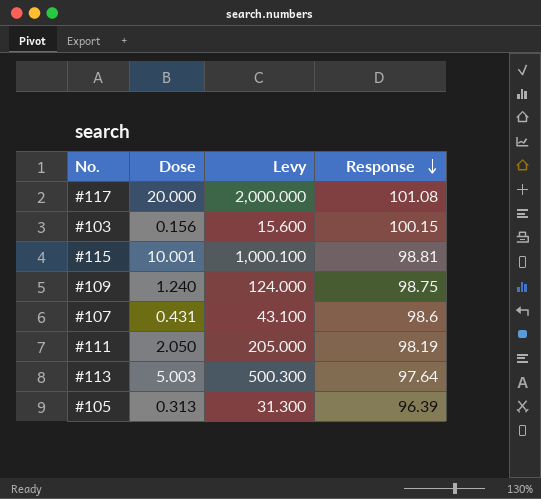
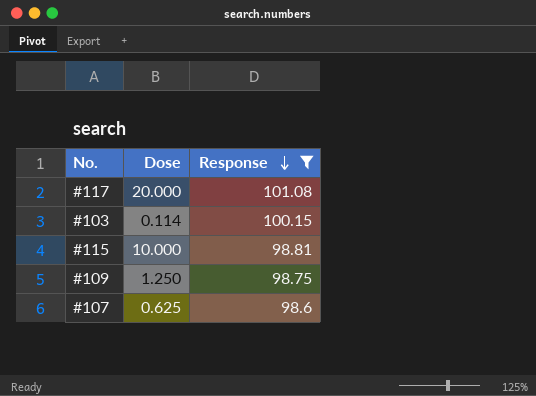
filter: none -> Response >= 98.6
column Levy | formula: [Dose] * 100 -> none
#103 | Dose: 0.156 -> 0.114
#115 | Dose: 10.001 -> 10.000
#109 | Dose: 1.240 -> 1.250
#107 | Dose: 0.431 -> 0.625

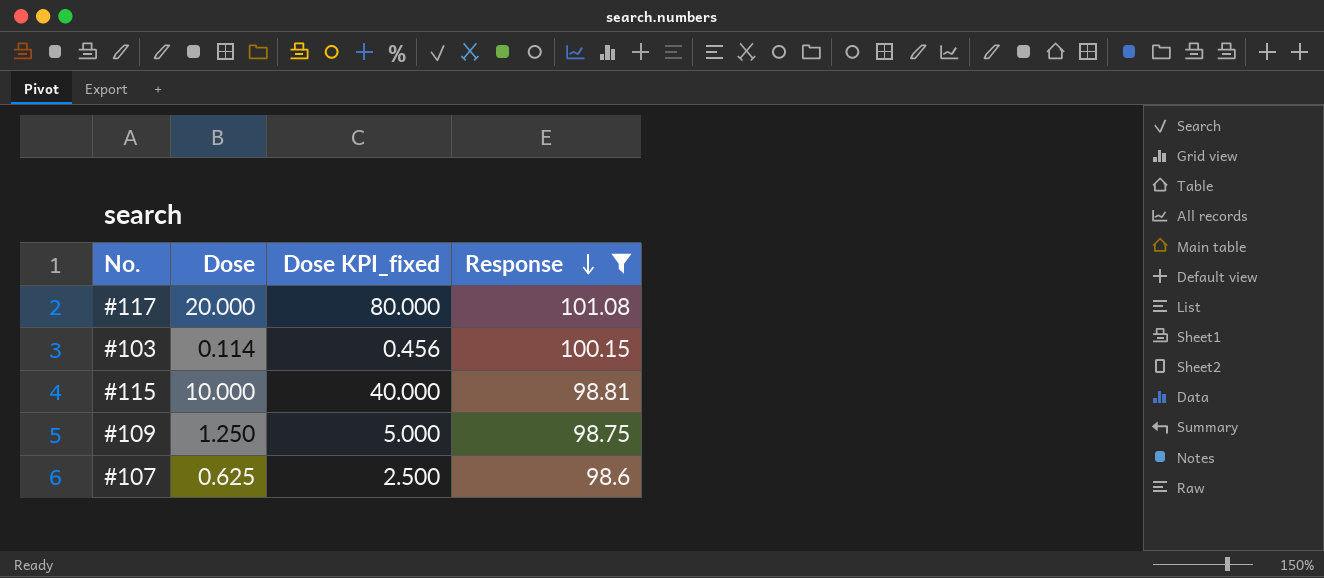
column Dose KPI_fixed | formula: none -> [Dose] * 4

